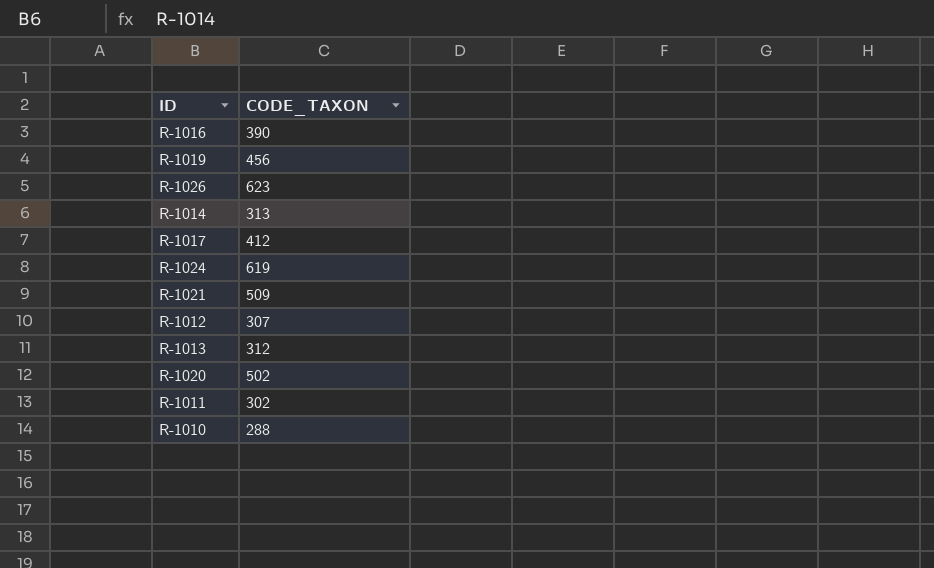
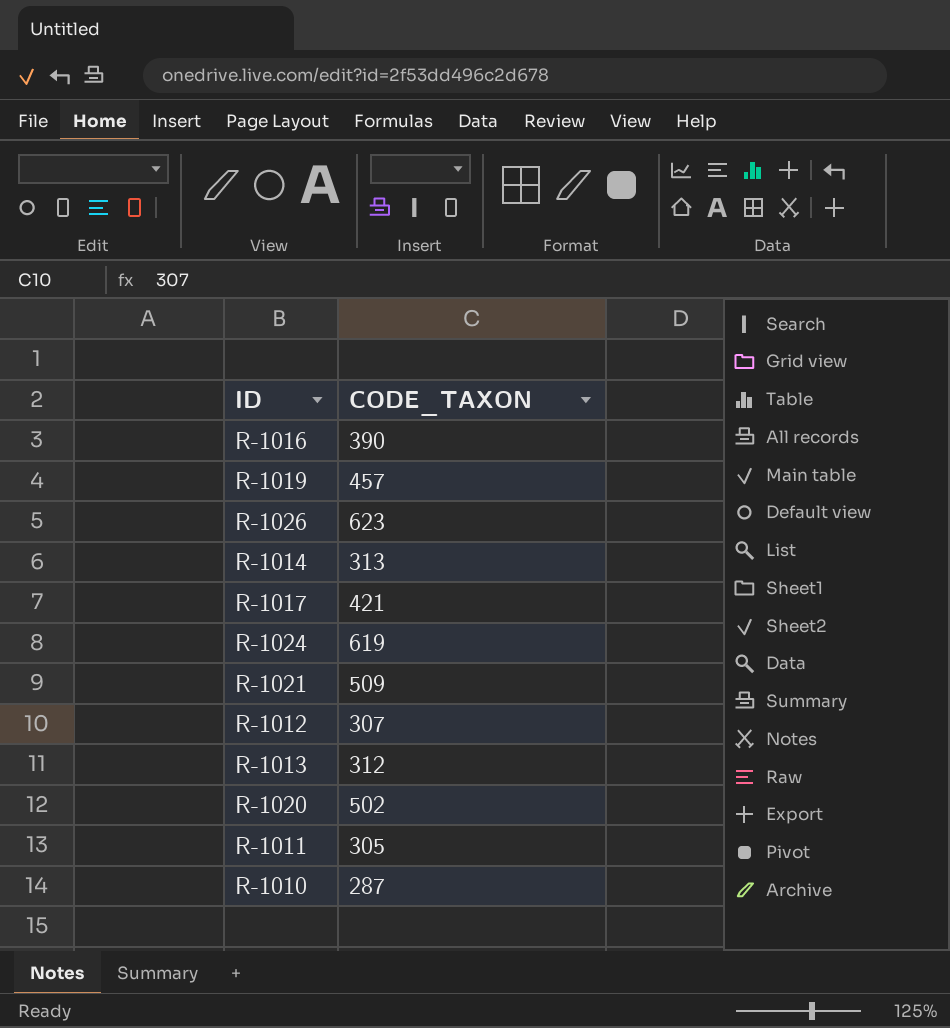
R-1019 | CODE_TAXON: 456 -> 457
R-1017 | CODE_TAXON: 412 -> 421
R-1011 | CODE_TAXON: 302 -> 305
R-1010 | CODE_TAXON: 288 -> 287

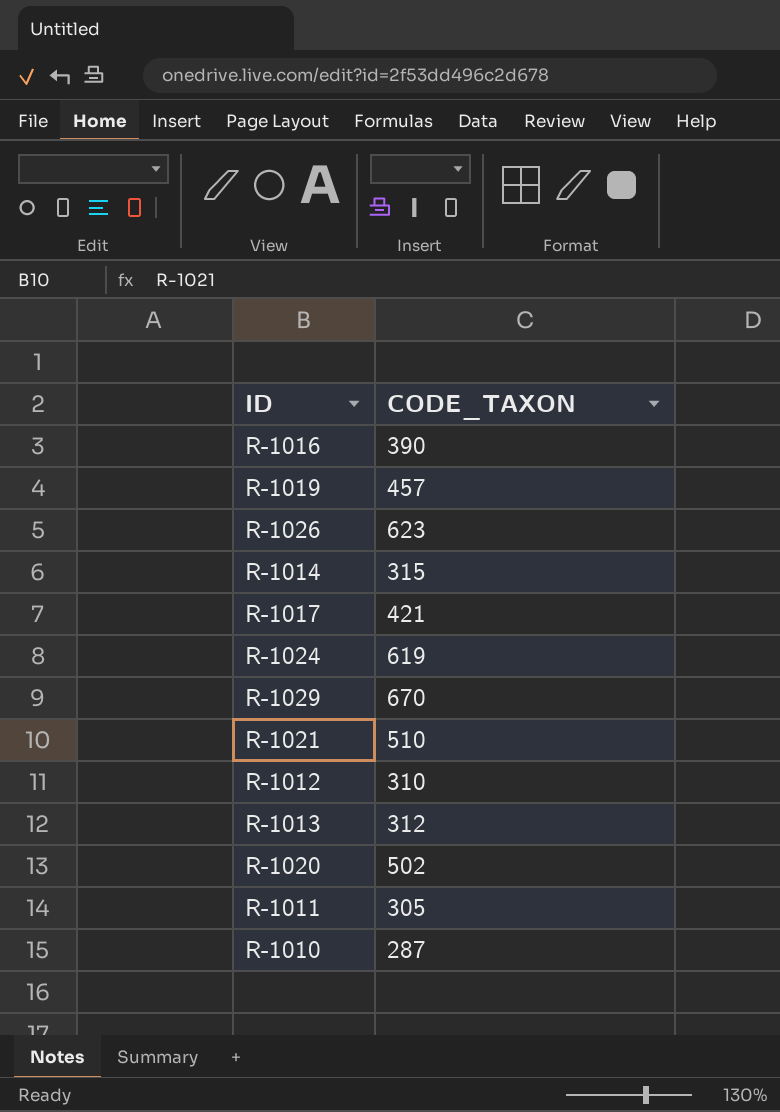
R-1014 | CODE_TAXON: 313 -> 315
row R-1029: none -> 670
R-1021 | CODE_TAXON: 509 -> 510
R-1012 | CODE_TAXON: 307 -> 310

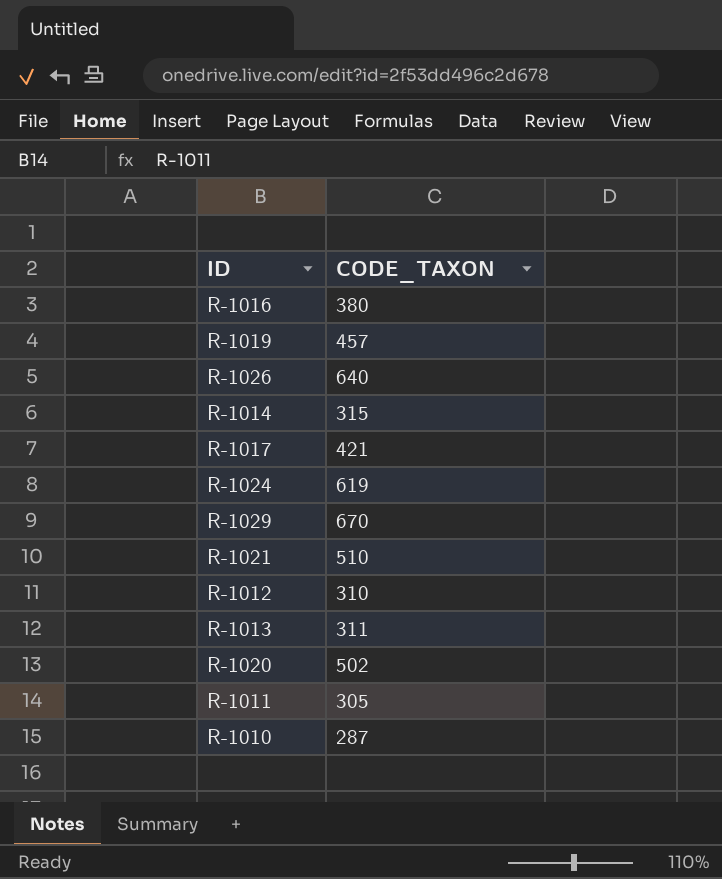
R-1016 | CODE_TAXON: 390 -> 380
R-1026 | CODE_TAXON: 623 -> 640
R-1013 | CODE_TAXON: 312 -> 311

